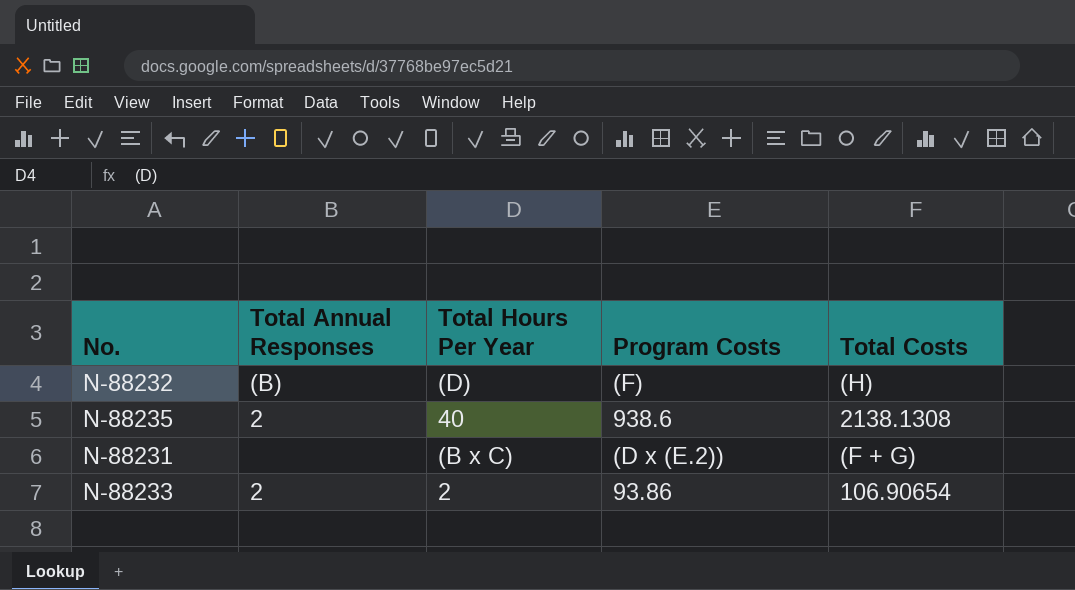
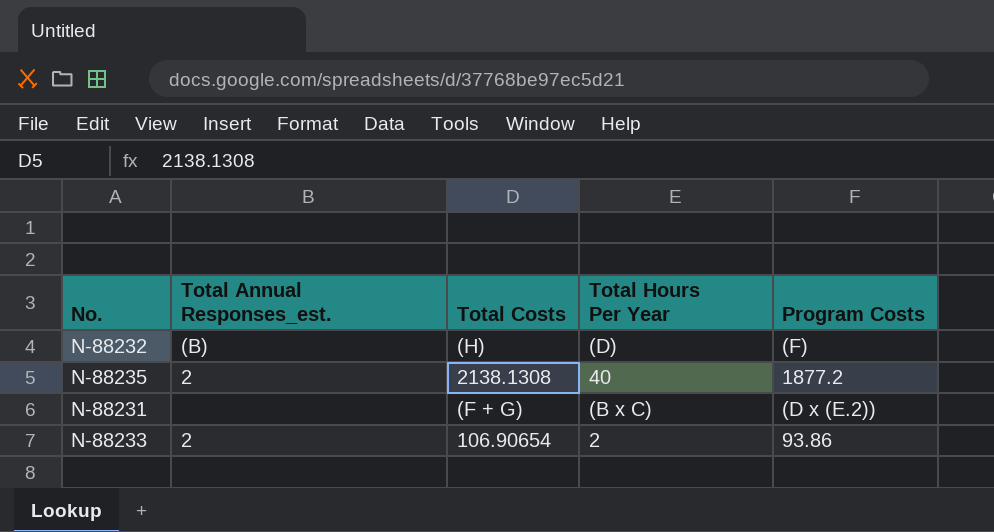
column name: Total Annual Responses -> Total Annual Responses_est.
column Total Costs | position: 5 -> 3
N-88235 | Program Costs: 938.6 -> 1877.2

